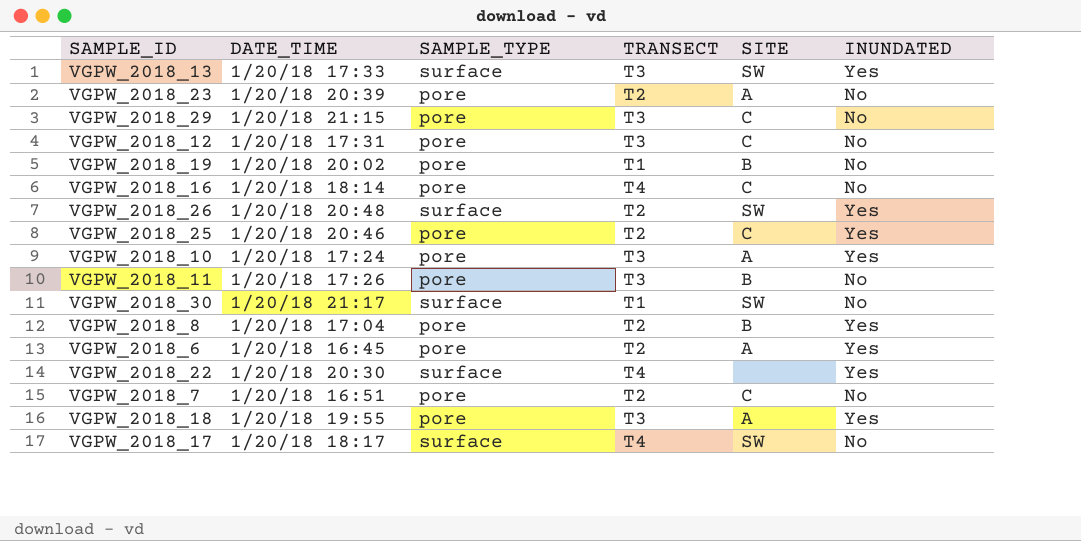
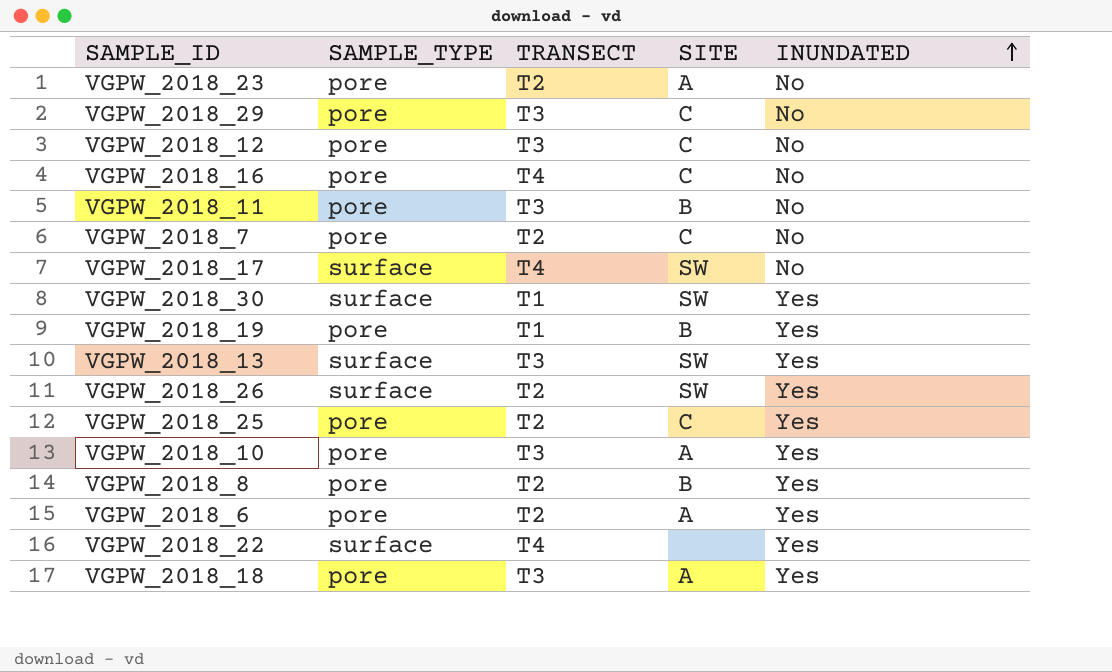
row order: none -> INUNDATED ascending
column DATE_TIME | position: 2 -> none
VGPW_2018_30 | INUNDATED: No -> Yes
VGPW_2018_19 | INUNDATED: No -> Yes

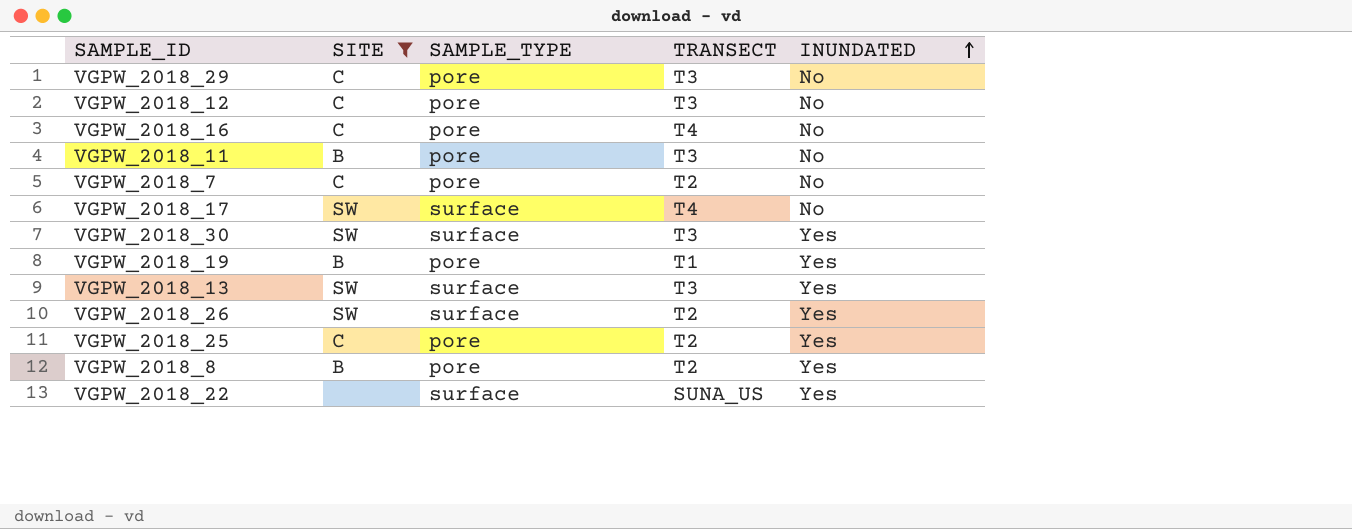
filter: none -> SITE != A
column SITE | position: 4 -> 2
VGPW_2018_30 | TRANSECT: T1 -> T3
VGPW_2018_22 | TRANSECT: T4 -> SUNA_US

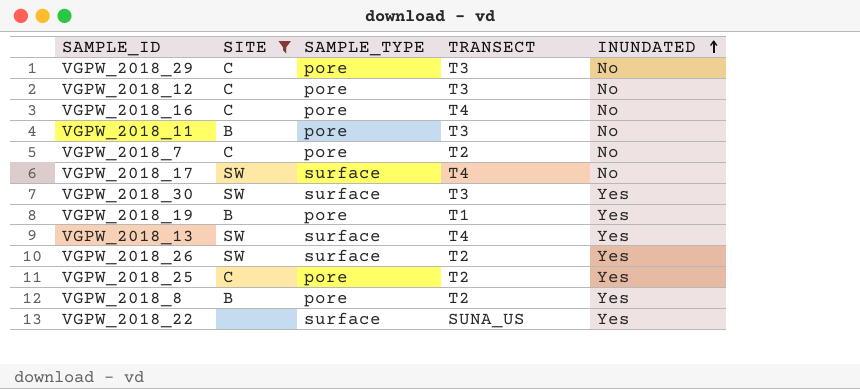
VGPW_2018_13 | TRANSECT: T3 -> T4

